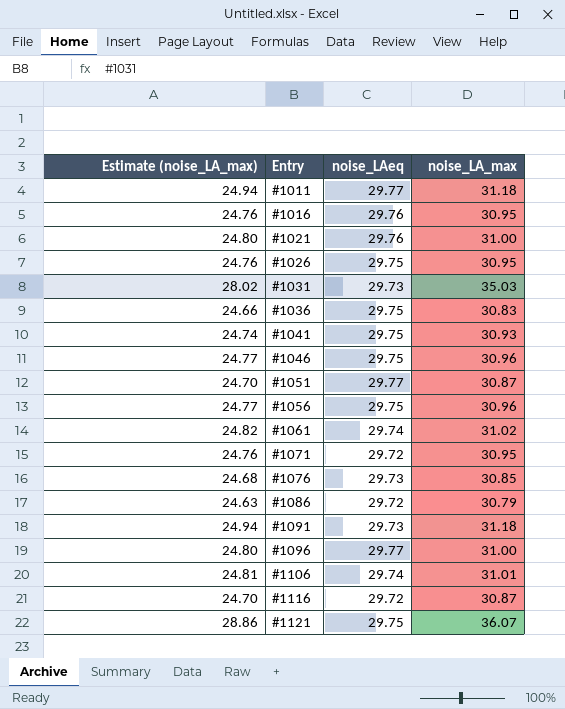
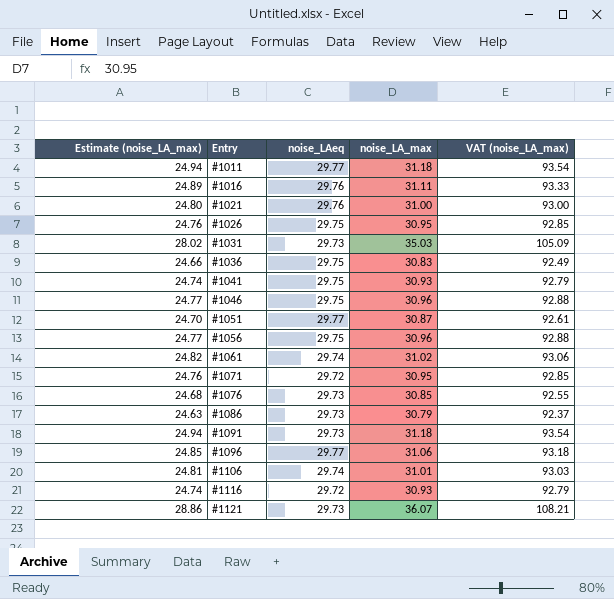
column VAT (noise_LA_max) | formula: none -> [noise_LA_max] * 3
#1016 | Estimate (noise_LA_max): 24.76 -> 24.89
#1016 | noise_LA_max: 30.95 -> 31.11
#1086 | noise_LAeq: 29.72 -> 29.73
#1096 | Estimate (noise_LA_max): 24.80 -> 24.85
#1096 | noise_LA_max: 31.00 -> 31.06
#1116 | Estimate (noise_LA_max): 24.70 -> 24.74
#1116 | noise_LA_max: 30.87 -> 30.93
#1121 | noise_LAeq: 29.75 -> 29.73

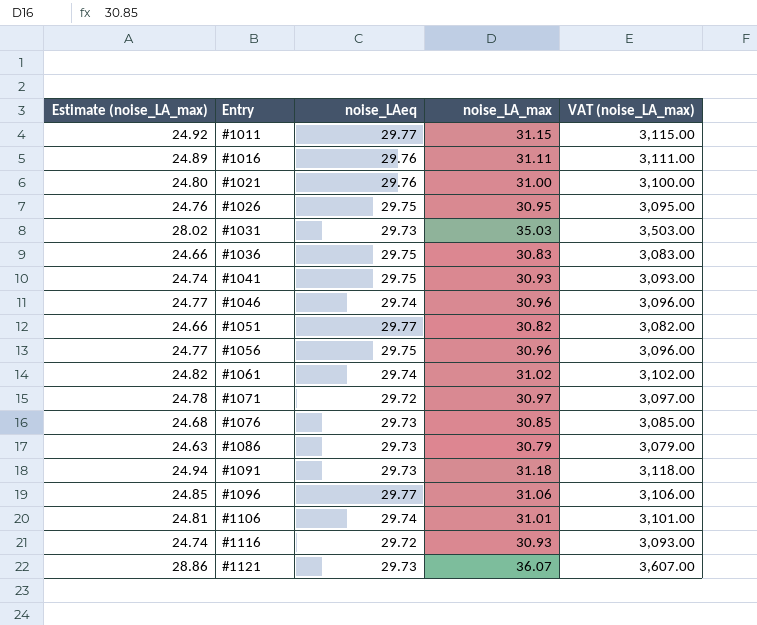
column VAT (noise_LA_max) | formula: [noise_LA_max] * 3 -> [noise_LA_max] * 100
#1011 | Estimate (noise_LA_max): 24.94 -> 24.92
#1011 | noise_LA_max: 31.18 -> 31.15
#1046 | noise_LAeq: 29.75 -> 29.74
#1051 | Estimate (noise_LA_max): 24.70 -> 24.66
#1051 | noise_LA_max: 30.87 -> 30.82
#1071 | Estimate (noise_LA_max): 24.76 -> 24.78
#1071 | noise_LA_max: 30.95 -> 30.97

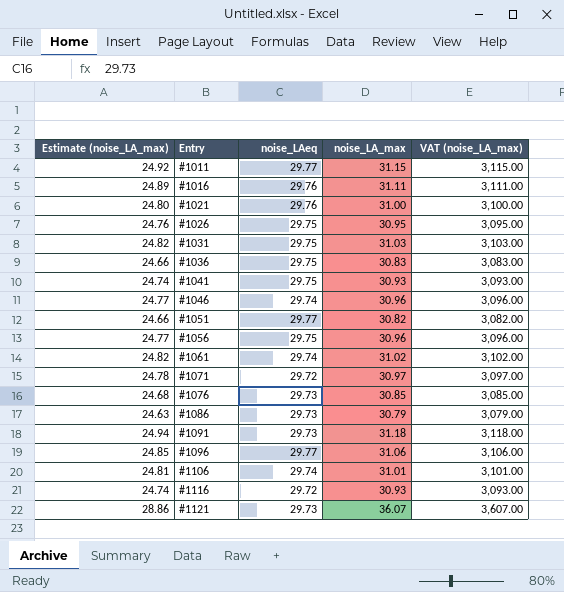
#1031 | Estimate (noise_LA_max): 28.02 -> 24.82
#1031 | noise_LAeq: 29.73 -> 29.75
#1031 | noise_LA_max: 35.03 -> 31.03
#1031 | VAT (noise_LA_max): 3,503.00 -> 3,103.00

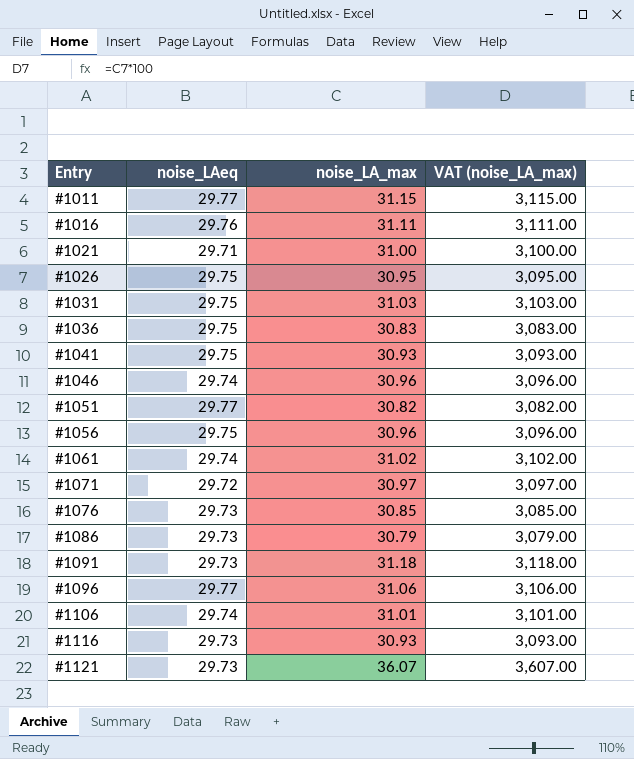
column Estimate (noise_LA_max) | formula: [noise_LA_max] * 0.8 -> none
#1021 | noise_LAeq: 29.76 -> 29.71
#1116 | noise_LAeq: 29.72 -> 29.73

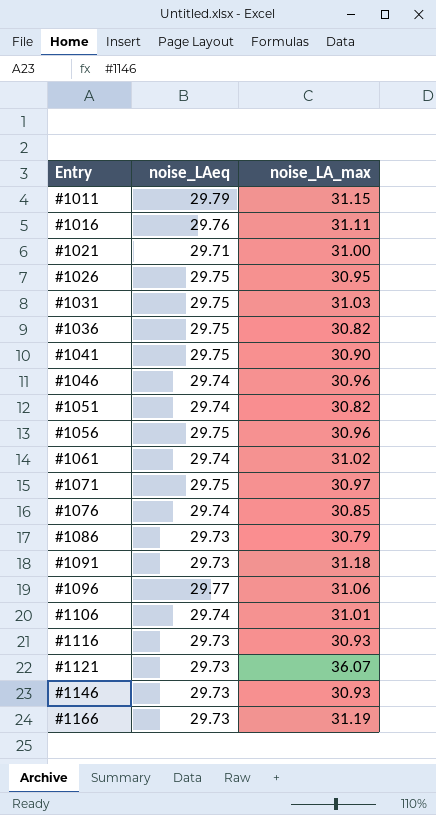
column VAT (noise_LA_max) | formula: [noise_LA_max] * 100 -> none
#1011 | noise_LAeq: 29.77 -> 29.79
#1036 | noise_LA_max: 30.83 -> 30.82
#1041 | noise_LA_max: 30.93 -> 30.90
#1051 | noise_LAeq: 29.77 -> 29.74
#1071 | noise_LAeq: 29.72 -> 29.75
#1076 | noise_LAeq: 29.73 -> 29.74
row #1146: none -> 29.73 | 30.93
row #1166: none -> 29.73 | 31.19

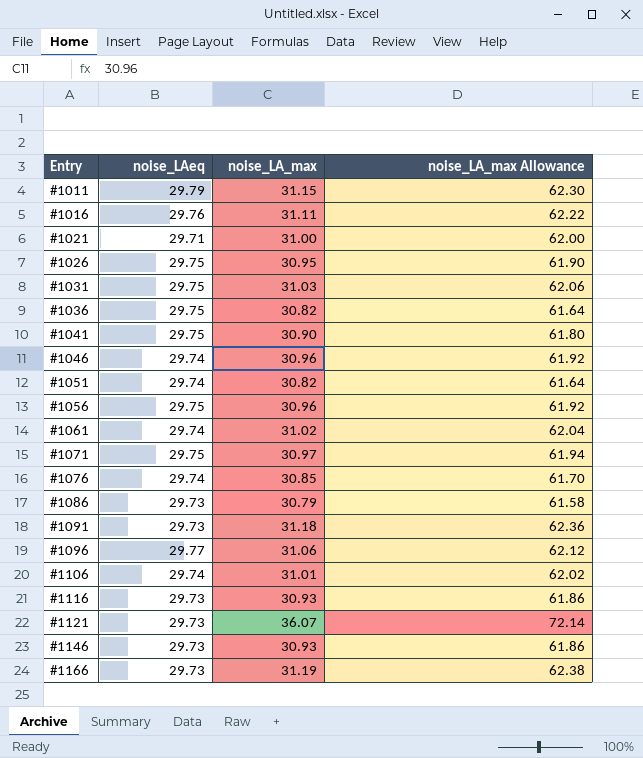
column noise_LA_max Allowance | formula: none -> [noise_LA_max] * 2

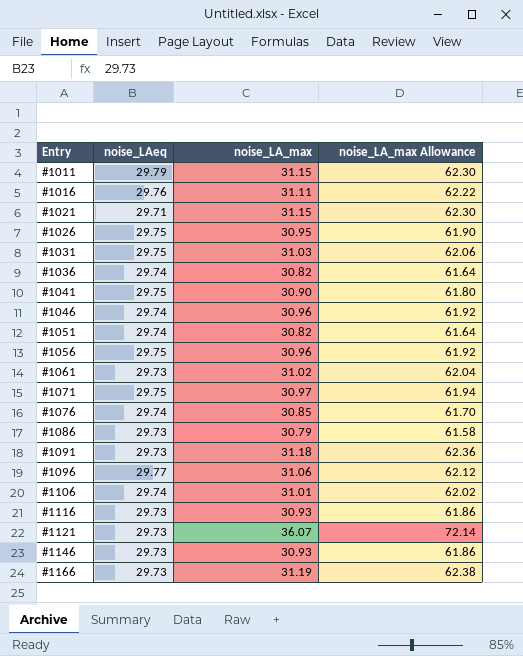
#1021 | noise_LA_max: 31.00 -> 31.15
#1021 | noise_LA_max Allowance: 62.00 -> 62.30
#1036 | noise_LAeq: 29.75 -> 29.74
#1061 | noise_LAeq: 29.74 -> 29.73

